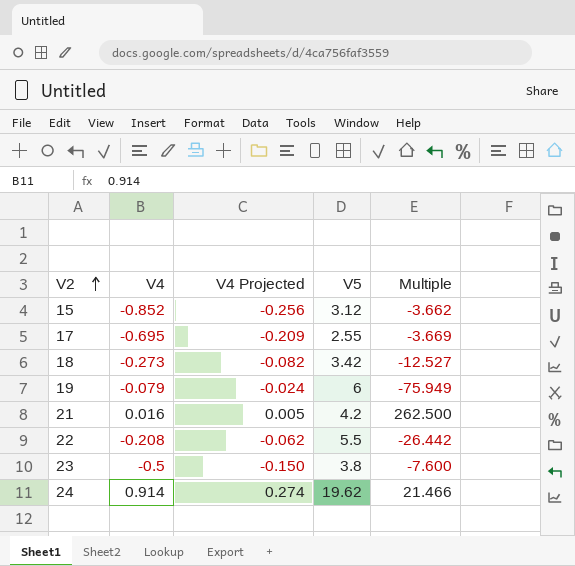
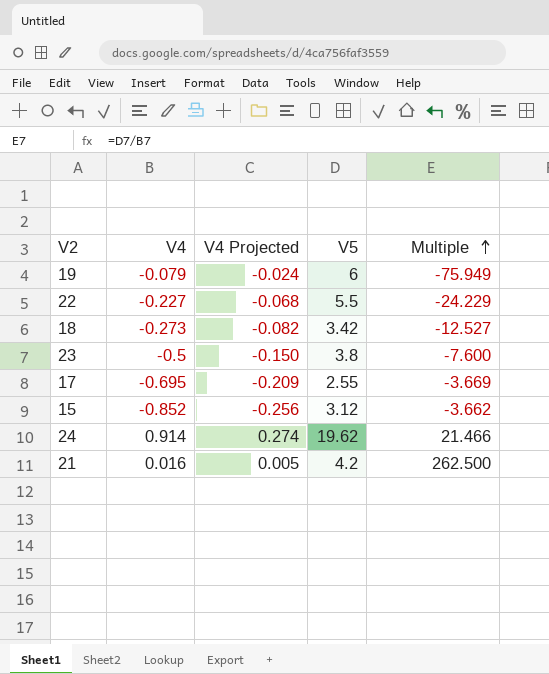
row order: V2 ascending -> Multiple ascending
22 | V4: -0.208 -> -0.227
22 | V4 Projected: -0.062 -> -0.068
22 | Multiple: -26.442 -> -24.229

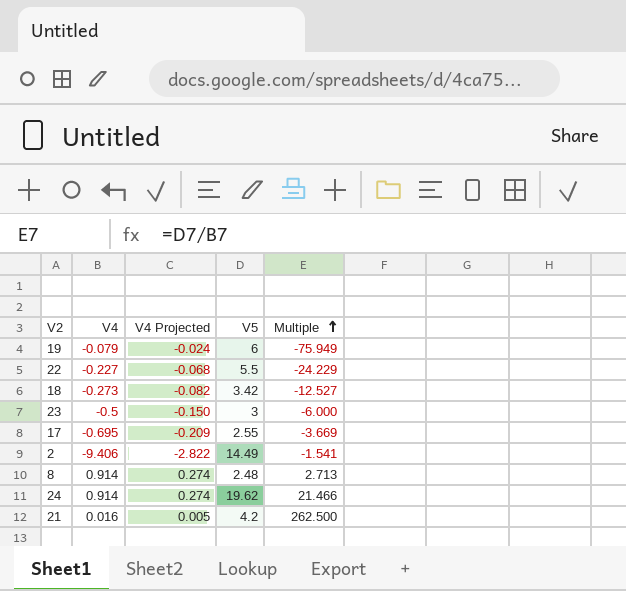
row 15: -0.852 | -0.256 | 3.12 | -3.662 -> none
23 | V5: 3.8 -> 3
23 | Multiple: -7.600 -> -6.000
row 2: none -> -9.406 | -2.822 | 14.49 | -1.541
row 8: none -> 0.914 | 0.274 | 2.48 | 2.713

